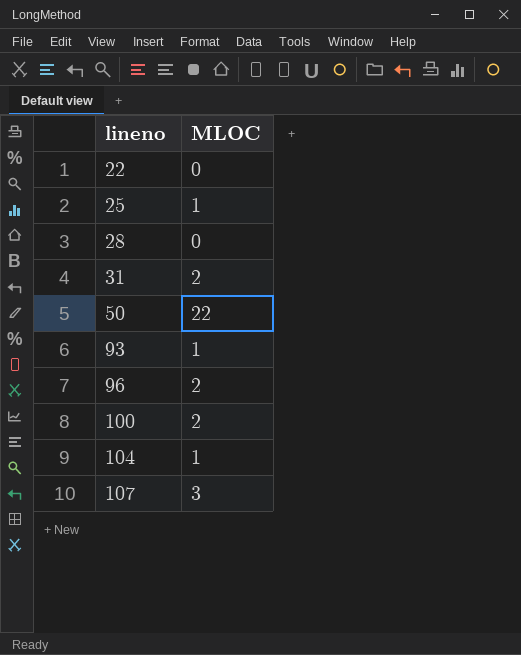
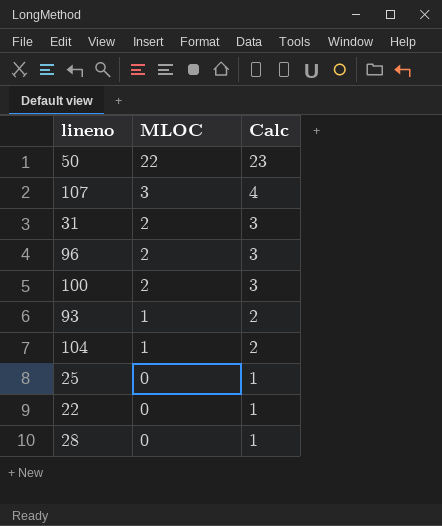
row order: lineno ascending -> MLOC descending
column Calc | formula: none -> [MLOC] + 1
25 | MLOC: 1 -> 0

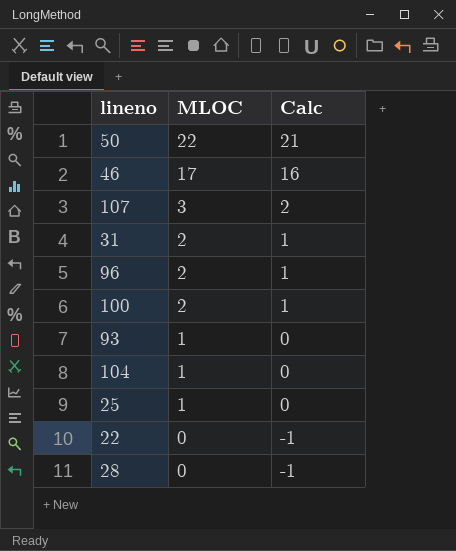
column Calc | formula: [MLOC] + 1 -> [MLOC] - 1
row 46: none -> 17 | 16
25 | MLOC: 0 -> 1

